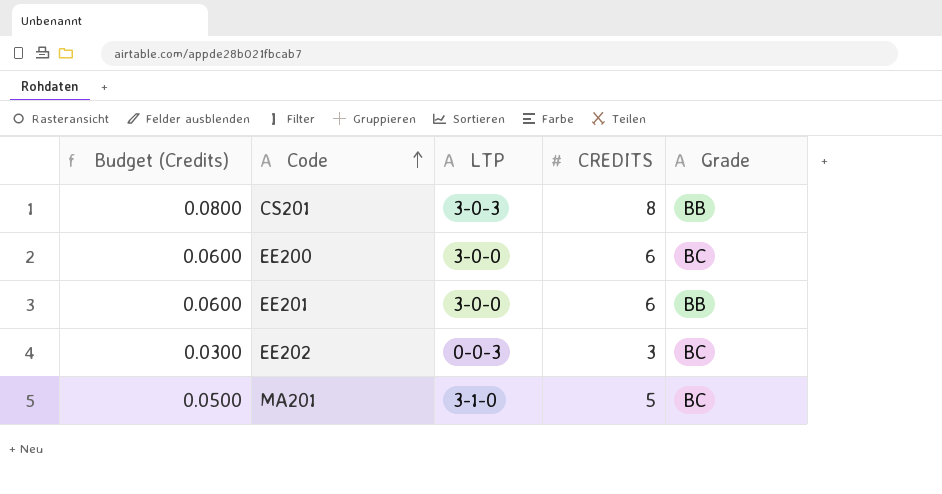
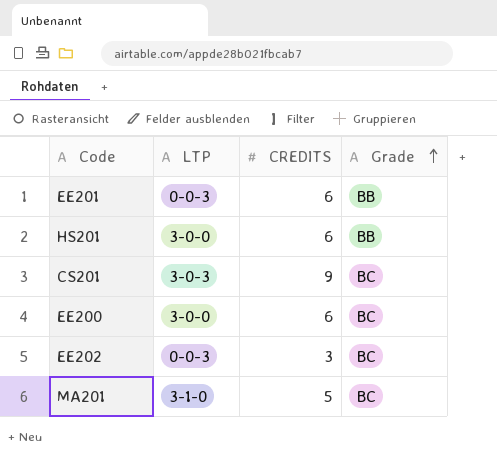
row order: Code ascending -> Grade ascending
column Budget (Credits) | formula: [CREDITS] * 0.01 -> none
EE201 | LTP: 3-0-0 -> 0-0-3
row HS201: none -> 3-0-0 | 6 | BB
CS201 | CREDITS: 8 -> 9
CS201 | Grade: BB -> BC

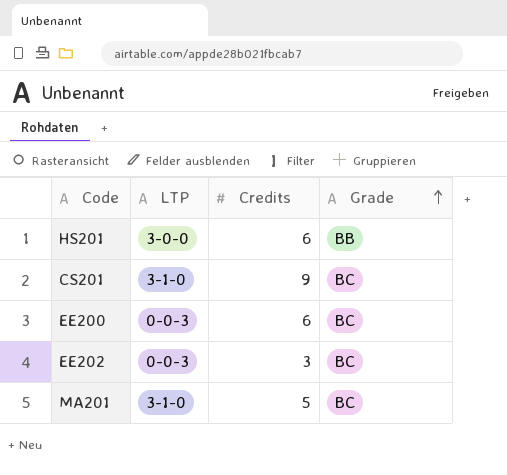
column name: CREDITS -> Credits
row EE201: 0-0-3 | 6 | BB -> none
CS201 | LTP: 3-0-3 -> 3-1-0
EE200 | LTP: 3-0-0 -> 0-0-3

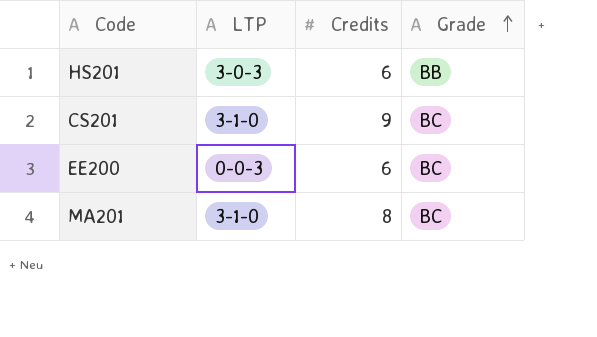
row EE202: 0-0-3 | 3 | BC -> none
HS201 | LTP: 3-0-0 -> 3-0-3
MA201 | Credits: 5 -> 8

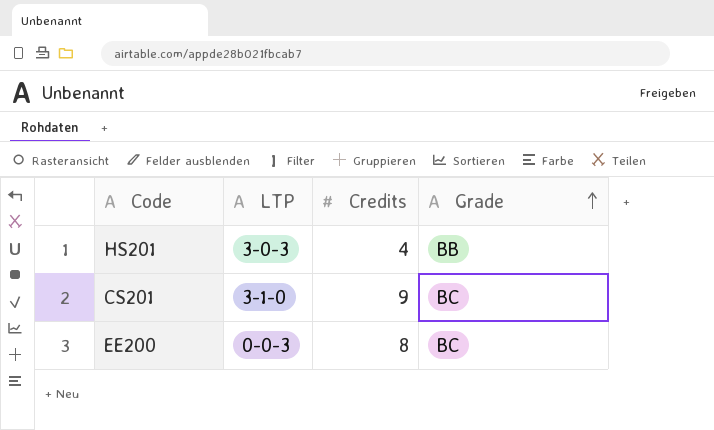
row MA201: 3-1-0 | 8 | BC -> none
HS201 | Credits: 6 -> 4
EE200 | Credits: 6 -> 8

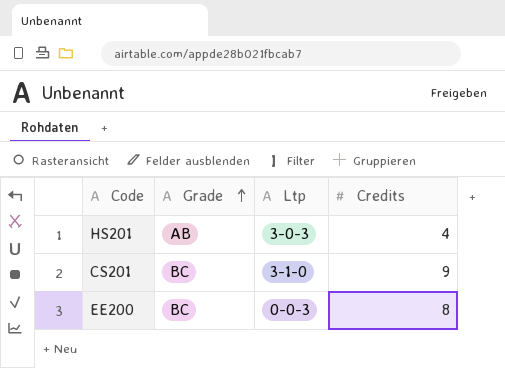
column Grade | position: 4 -> 2
column name: LTP -> Ltp
HS201 | Grade: BB -> AB

